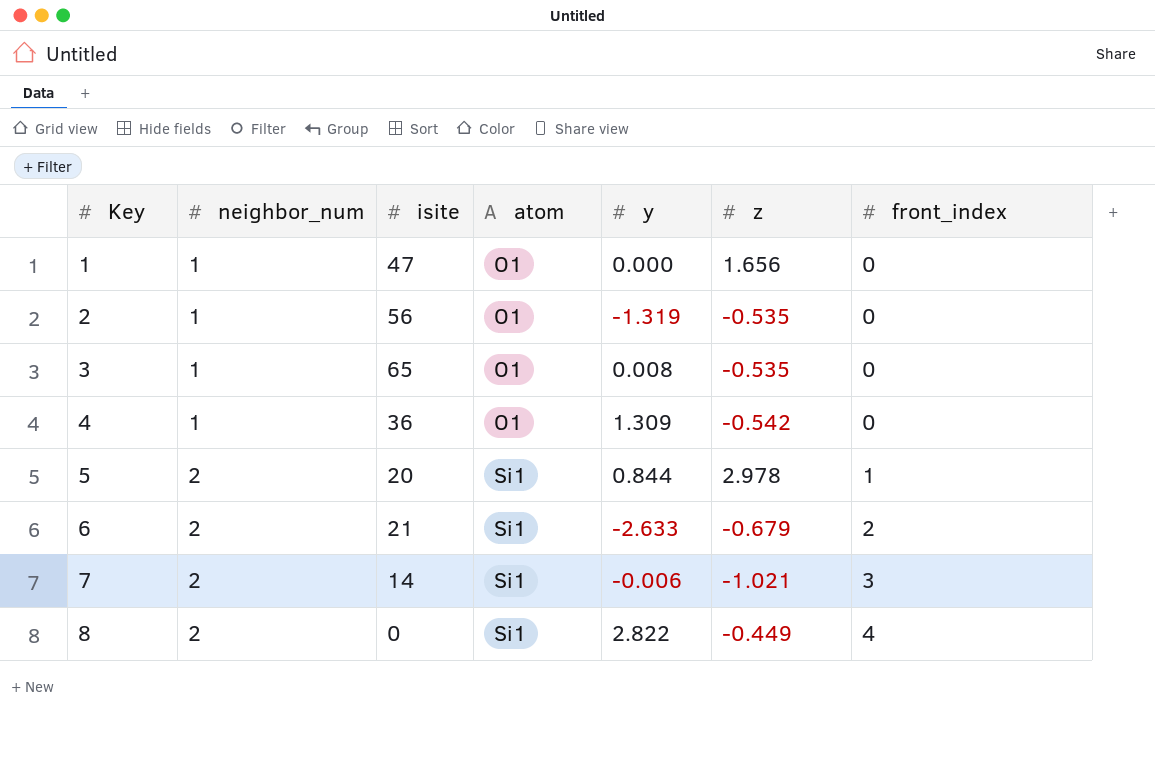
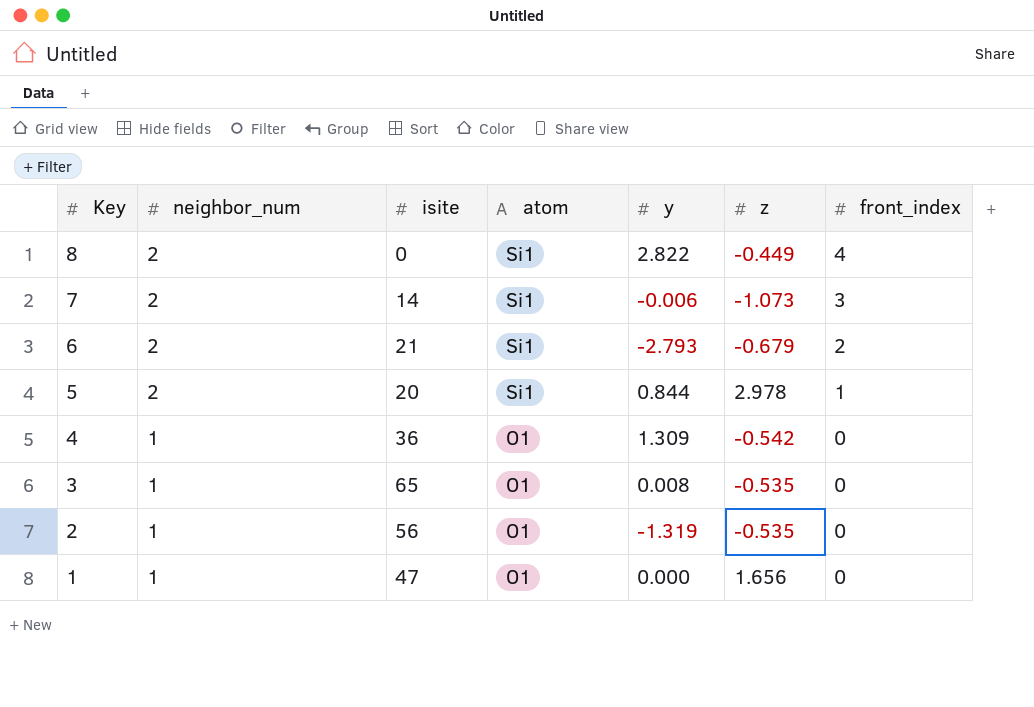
row order: Key ascending -> Key descending
7 | z: -1.021 -> -1.073
6 | y: -2.633 -> -2.793

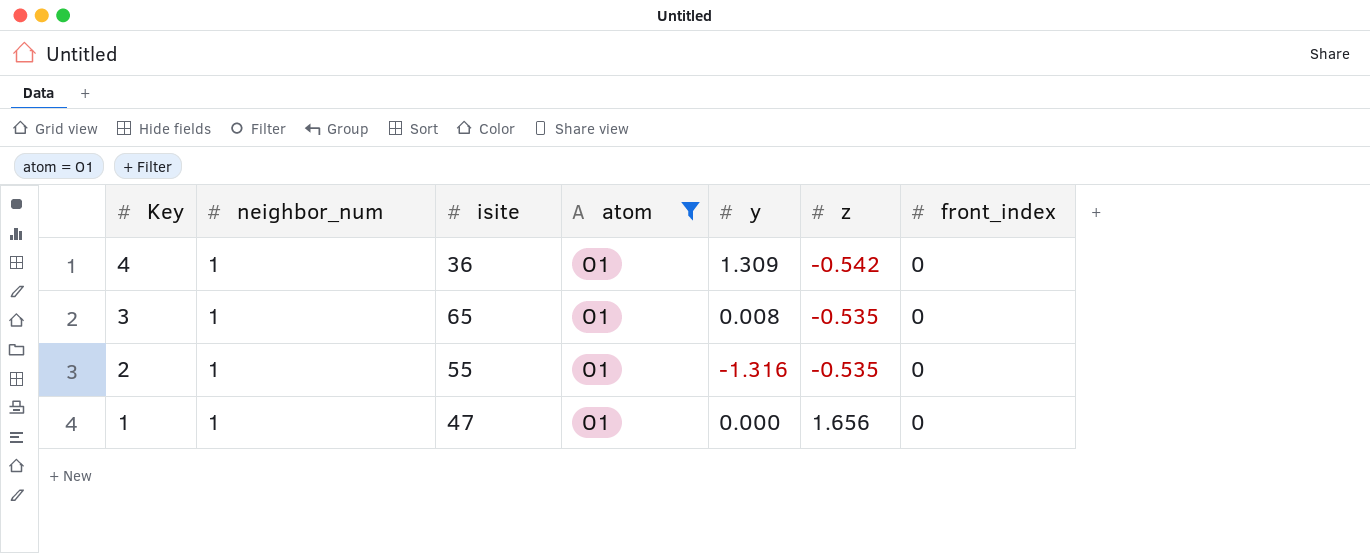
filter: none -> atom = O1
2 | isite: 56 -> 55
2 | y: -1.319 -> -1.316

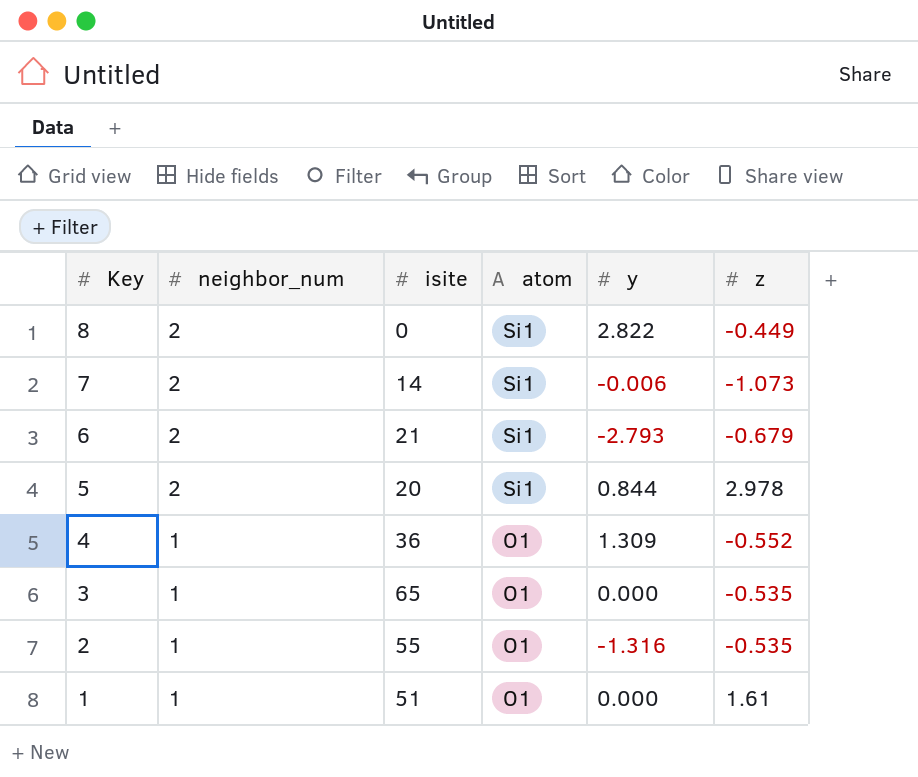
filter: atom = O1 -> none
column front_index | position: 7 -> none
4 | z: -0.542 -> -0.552
3 | y: 0.008 -> 0.000
1 | isite: 47 -> 51
1 | z: 1.656 -> 1.61

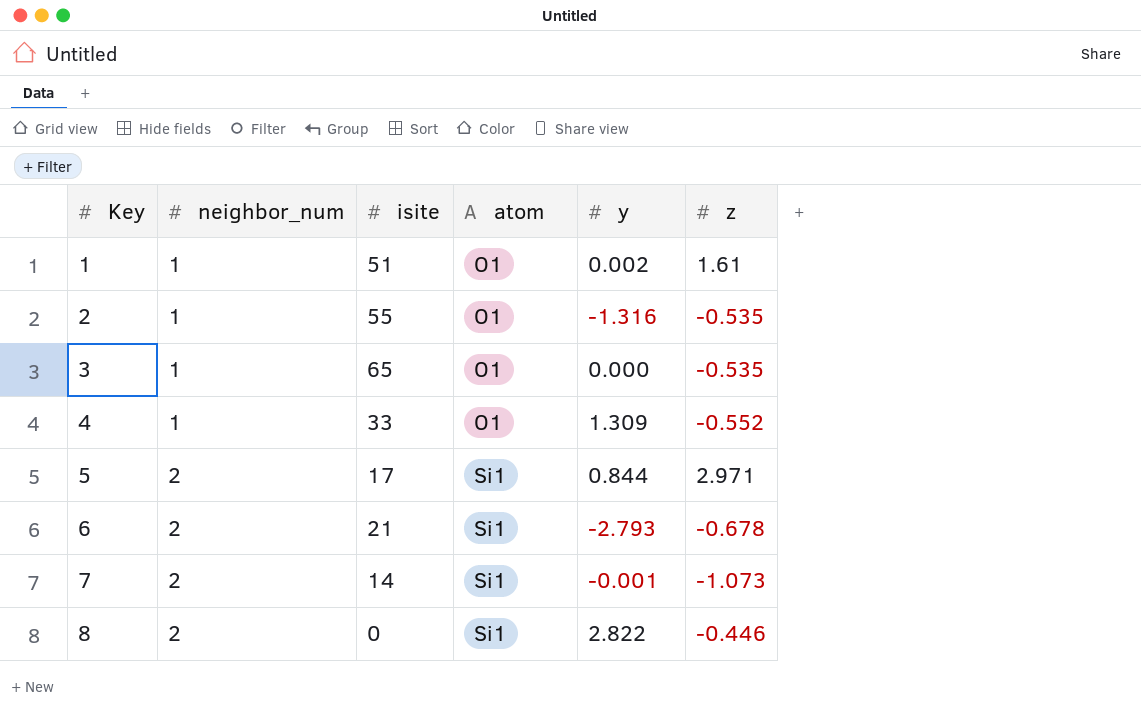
row order: Key descending -> Key ascending
1 | y: 0.000 -> 0.002
4 | isite: 36 -> 33
5 | isite: 20 -> 17
5 | z: 2.978 -> 2.971
6 | z: -0.679 -> -0.678
7 | y: -0.006 -> -0.001
8 | z: -0.449 -> -0.446

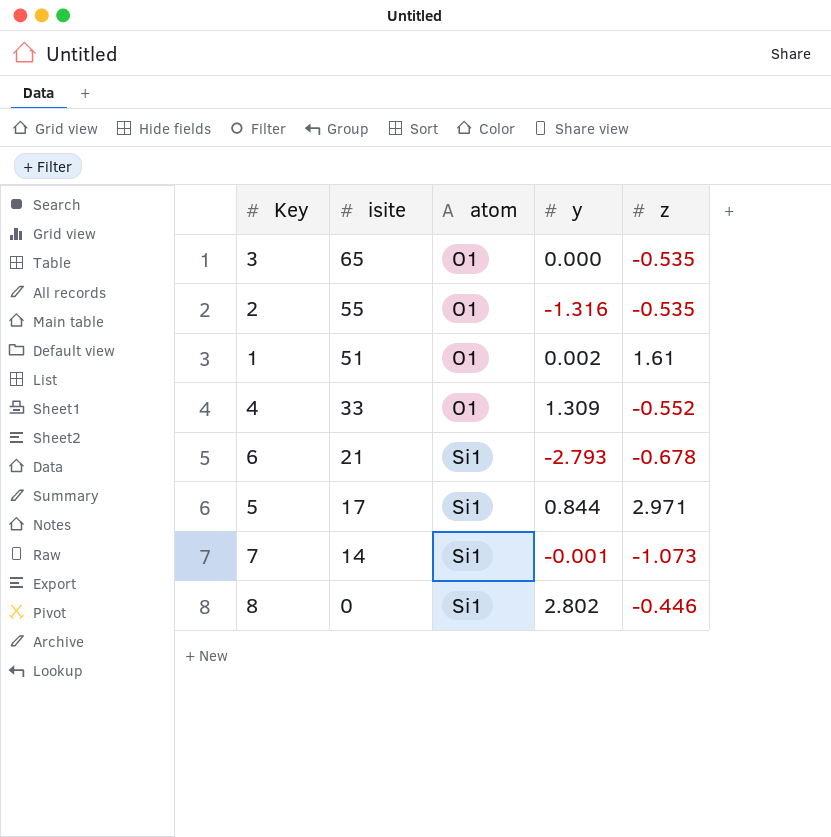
row order: Key ascending -> isite descending
column neighbor_num | position: 2 -> none
8 | y: 2.822 -> 2.802

